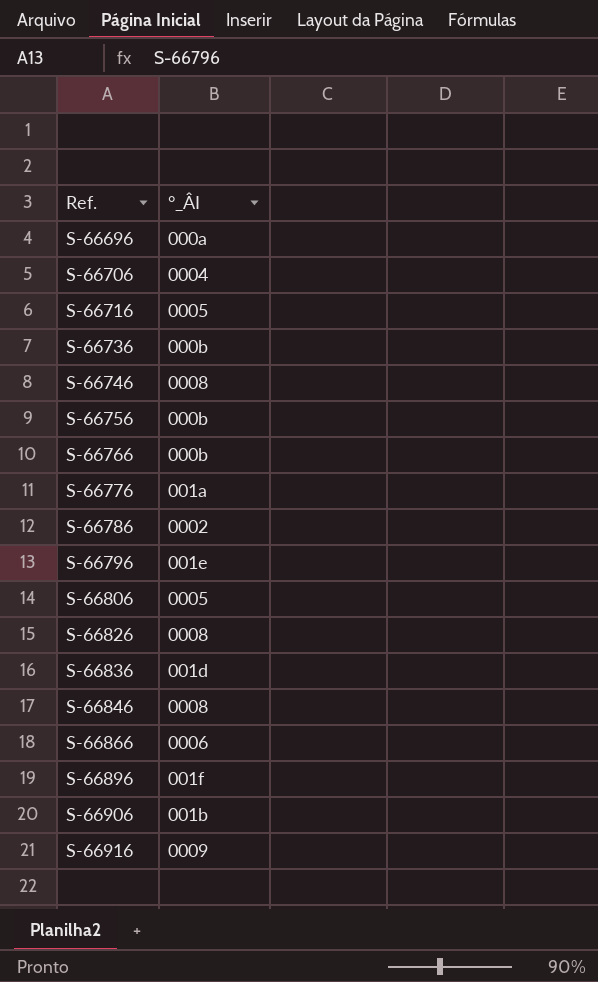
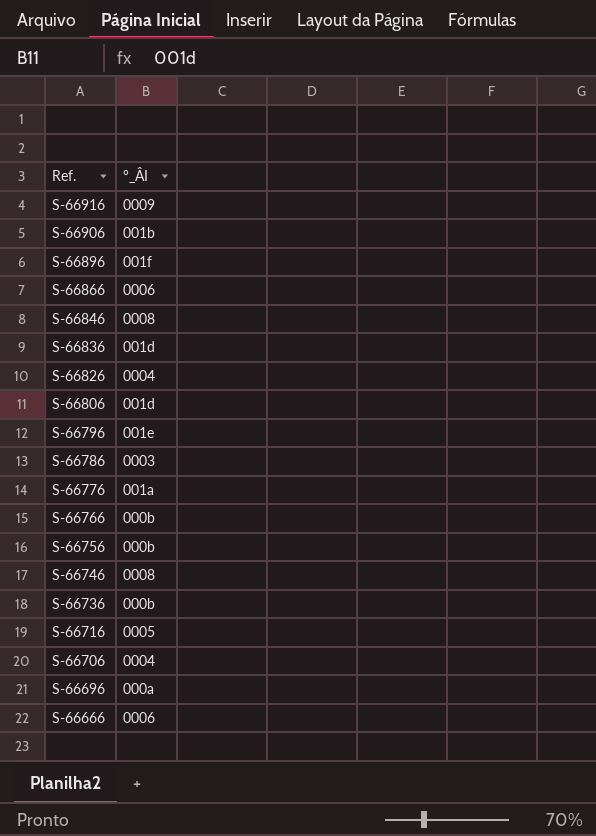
row order: Ref. ascending -> Ref. descending
S-66826 | °_ÂI: 0008 -> 0004
S-66806 | °_ÂI: 0005 -> 001d
S-66786 | °_ÂI: 0002 -> 0003
row S-66666: none -> 0006

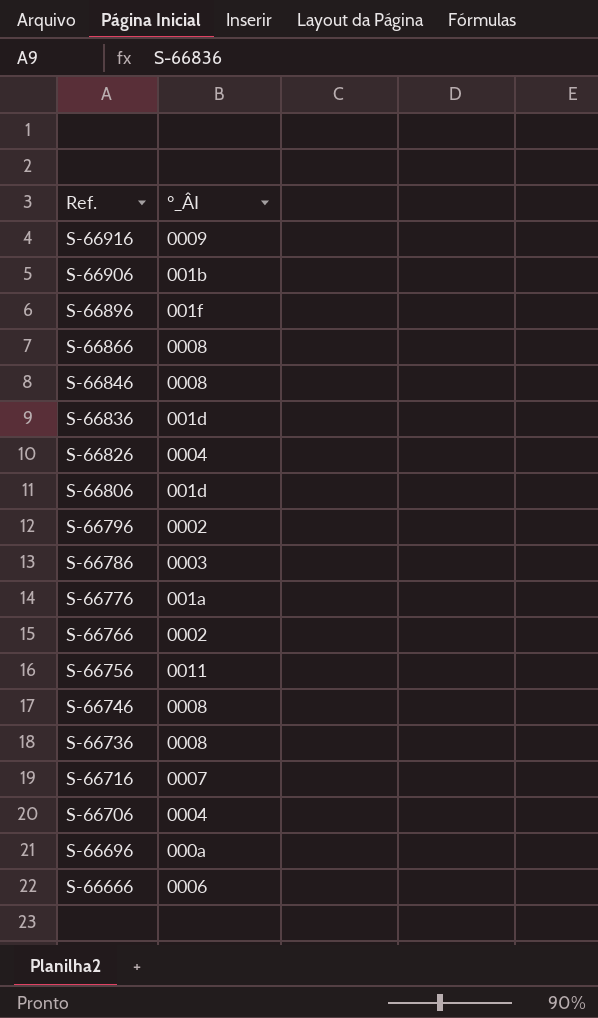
S-66866 | °_ÂI: 0006 -> 0008
S-66796 | °_ÂI: 001e -> 0002
S-66766 | °_ÂI: 000b -> 0002
S-66756 | °_ÂI: 000b -> 0011
S-66736 | °_ÂI: 000b -> 0008
S-66716 | °_ÂI: 0005 -> 0007

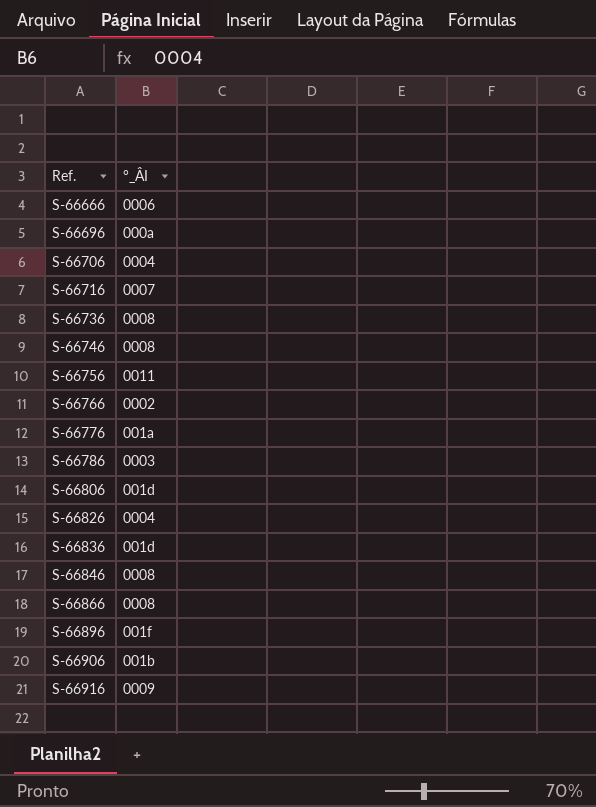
row order: Ref. descending -> Ref. ascending
row S-66796: 0002 -> none

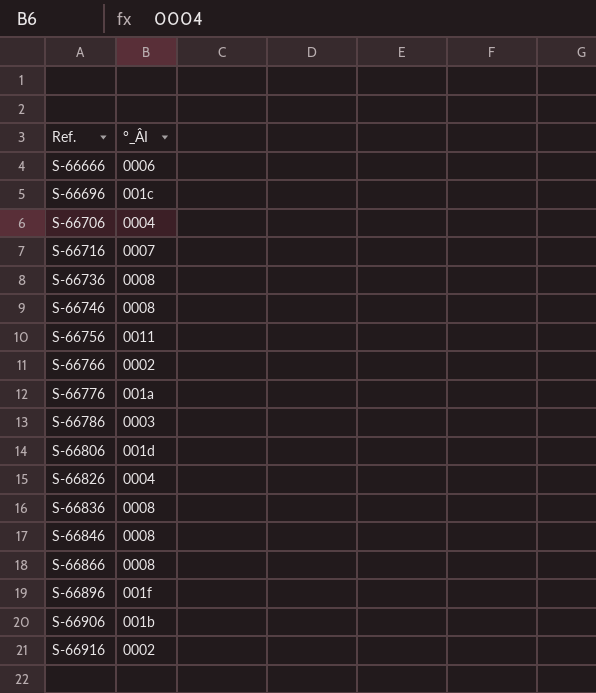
S-66696 | °_ÂI: 000a -> 001c
S-66836 | °_ÂI: 001d -> 0008
S-66916 | °_ÂI: 0009 -> 0002

